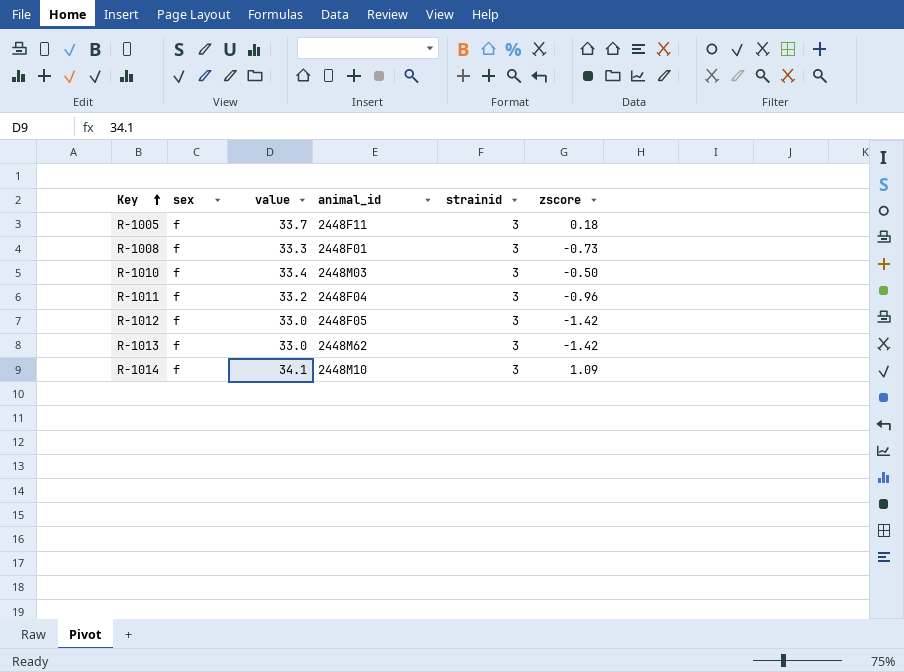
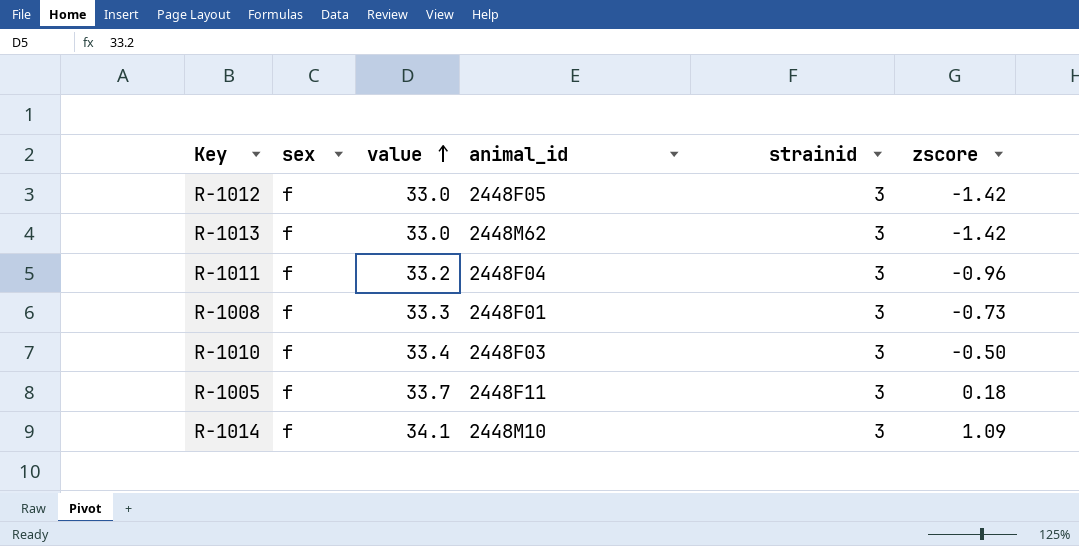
row order: Key ascending -> value ascending
R-1010 | animal_id: 2448M03 -> 2448F03

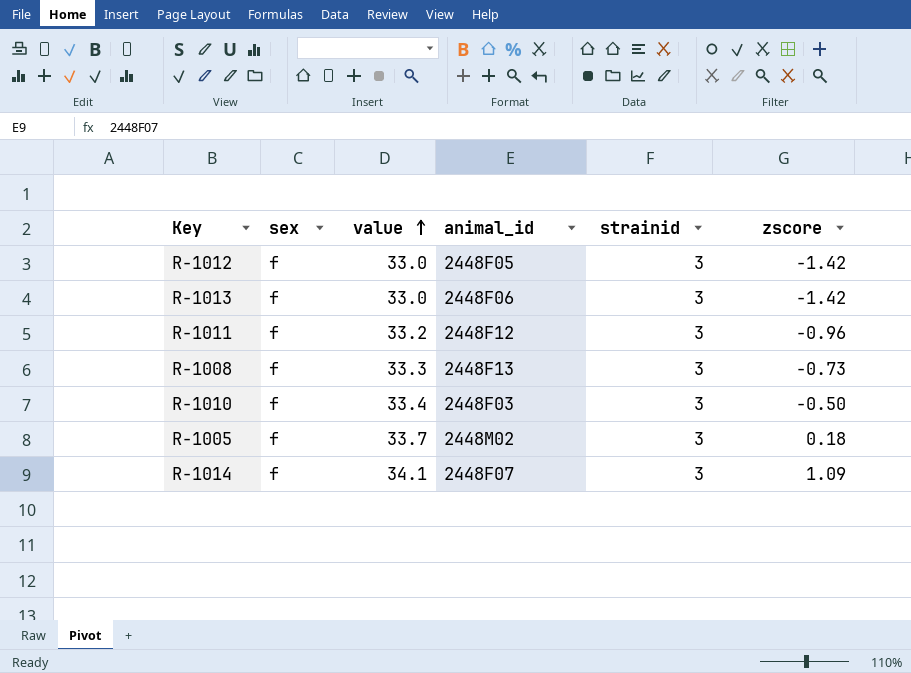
R-1013 | animal_id: 2448M62 -> 2448F06
R-1011 | animal_id: 2448F04 -> 2448F12
R-1008 | animal_id: 2448F01 -> 2448F13
R-1005 | animal_id: 2448F11 -> 2448M02
R-1014 | animal_id: 2448M10 -> 2448F07

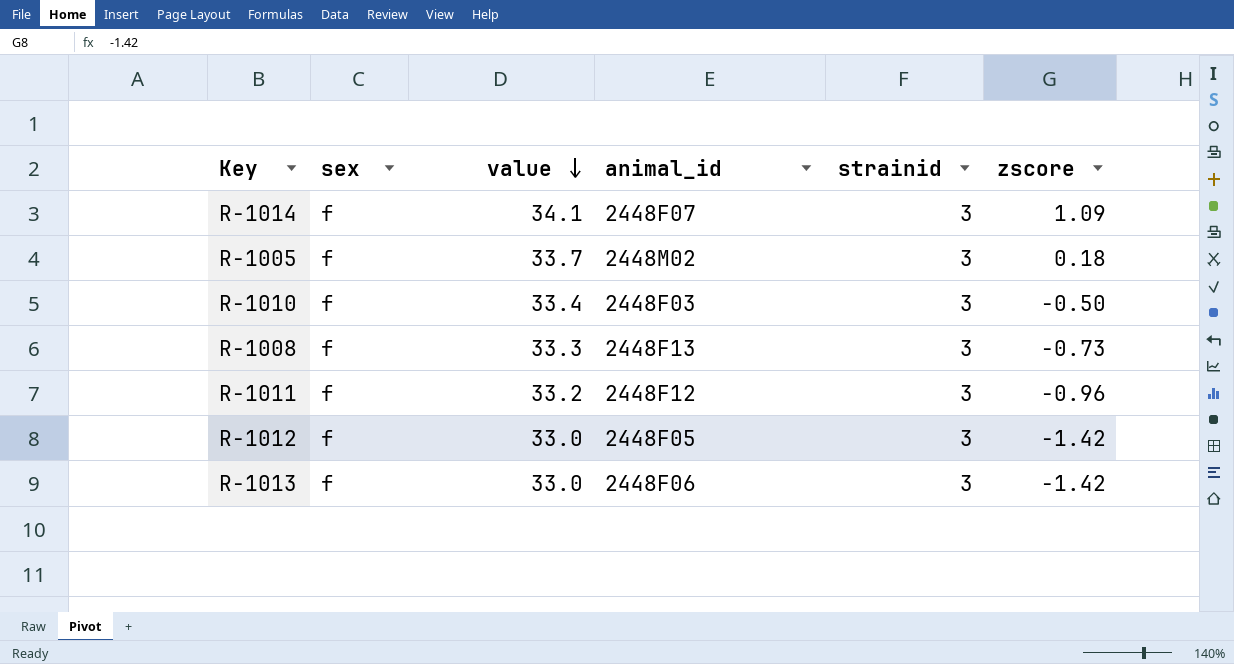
row order: value ascending -> value descending

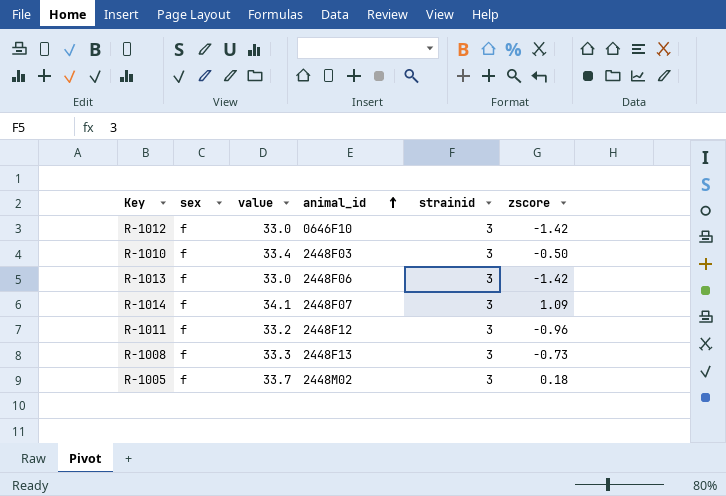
row order: value descending -> animal_id ascending
R-1012 | animal_id: 2448F05 -> 0646F10

